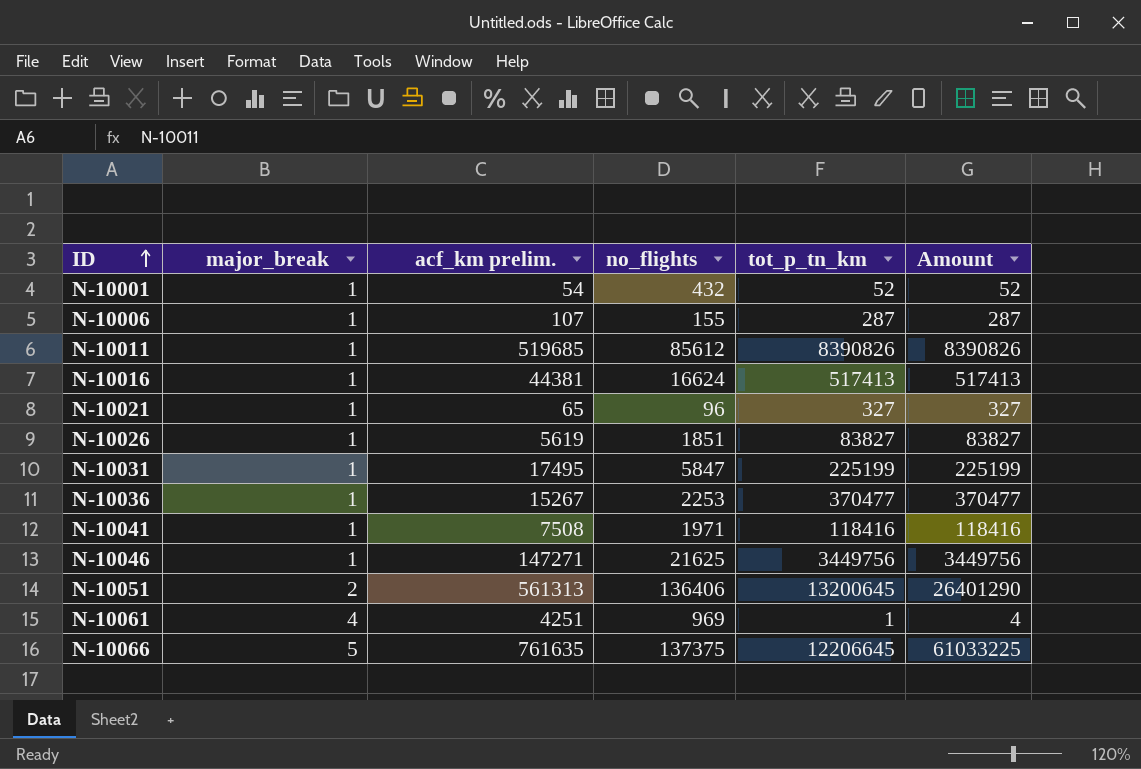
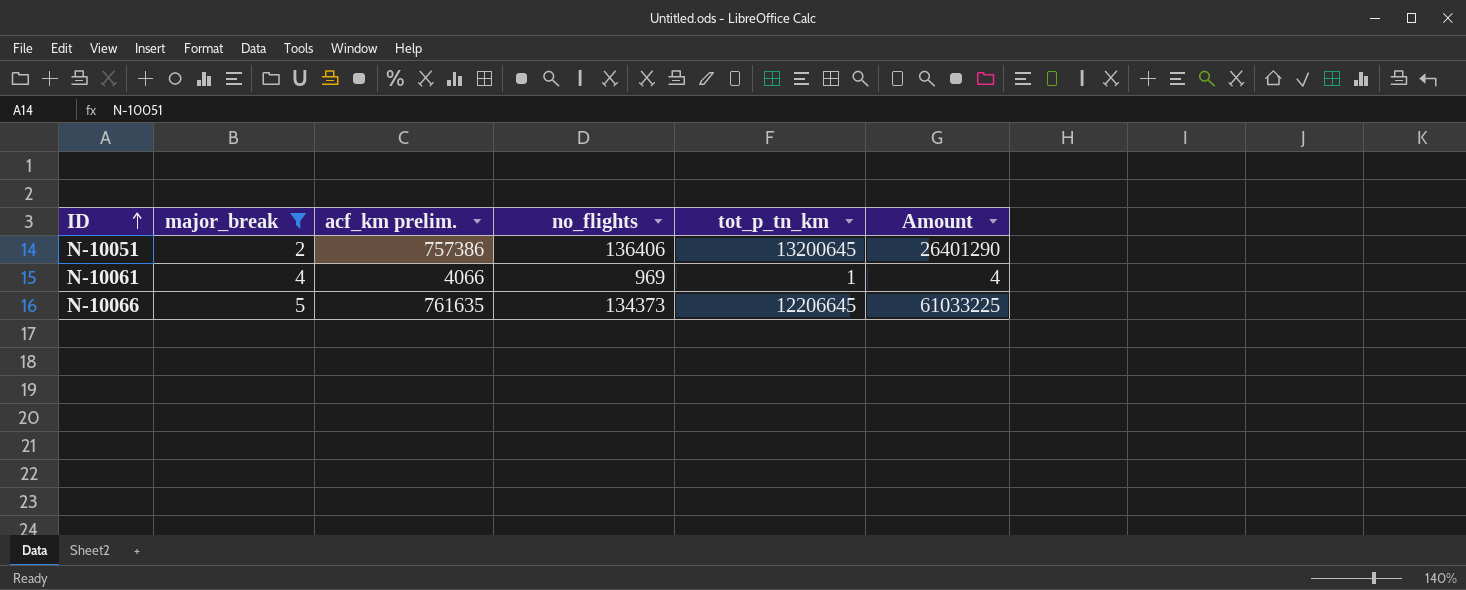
filter: none -> major_break != 1
N-10051 | acf_km prelim.: 561313 -> 757386
N-10061 | acf_km prelim.: 4251 -> 4066
N-10066 | no_flights: 137375 -> 134373

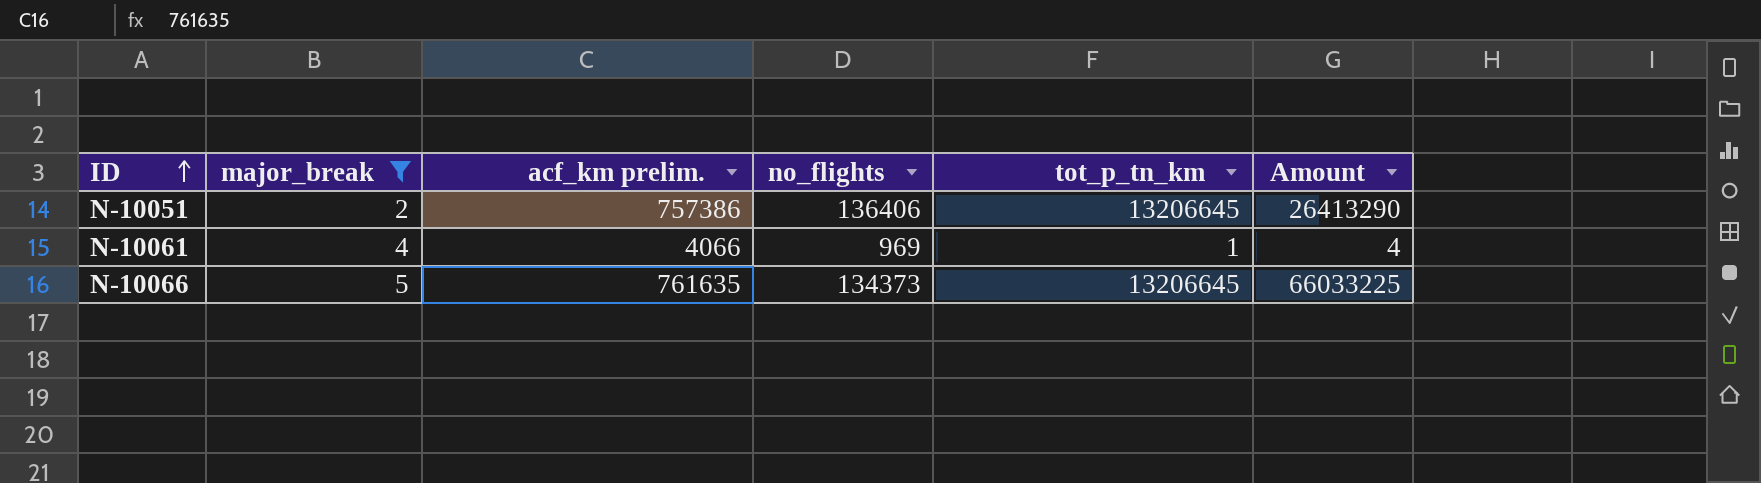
N-10051 | tot_p_tn_km: 13200645 -> 13206645
N-10051 | Amount: 26401290 -> 26413290
N-10066 | tot_p_tn_km: 12206645 -> 13206645
N-10066 | Amount: 61033225 -> 66033225

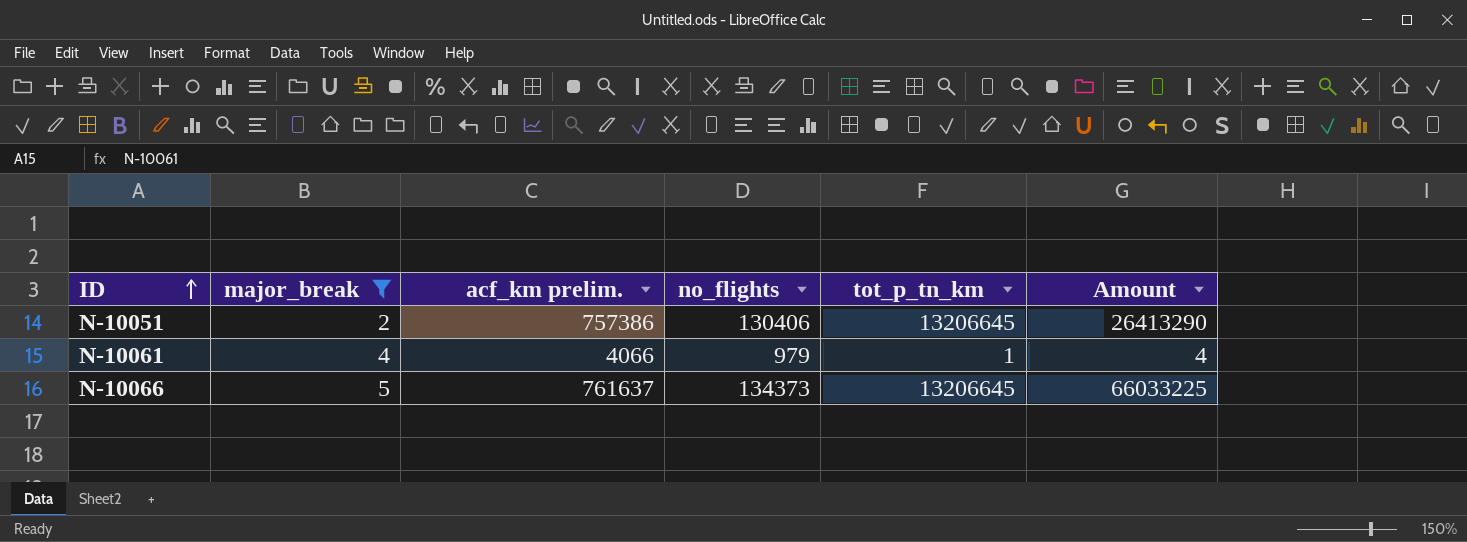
N-10051 | no_flights: 136406 -> 130406
N-10061 | no_flights: 969 -> 979
N-10066 | acf_km prelim.: 761635 -> 761637

